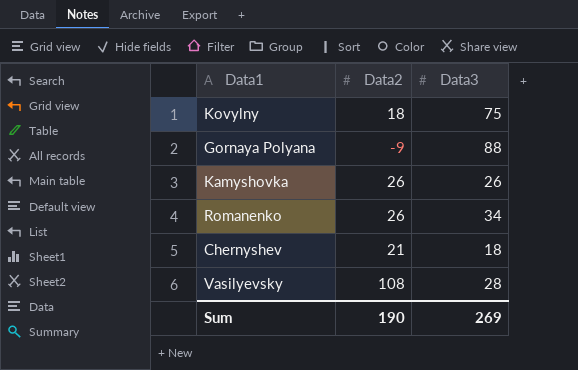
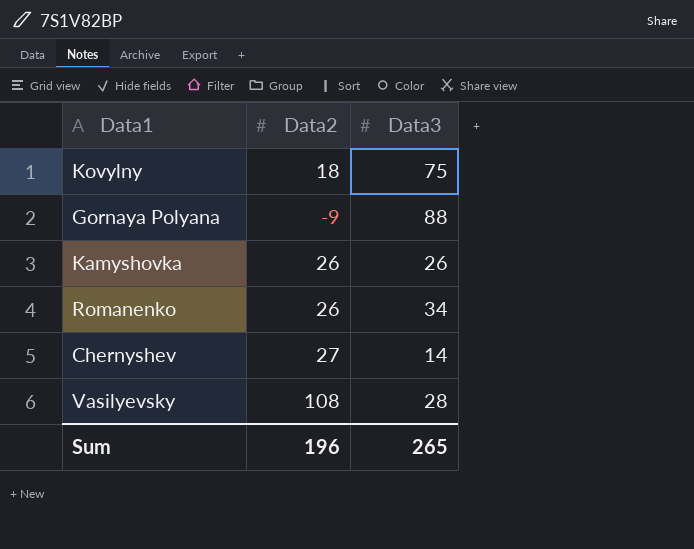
Chernyshev | Data2: 21 -> 27
Chernyshev | Data3: 18 -> 14
Sum | Data2: 190 -> 196
Sum | Data3: 269 -> 265

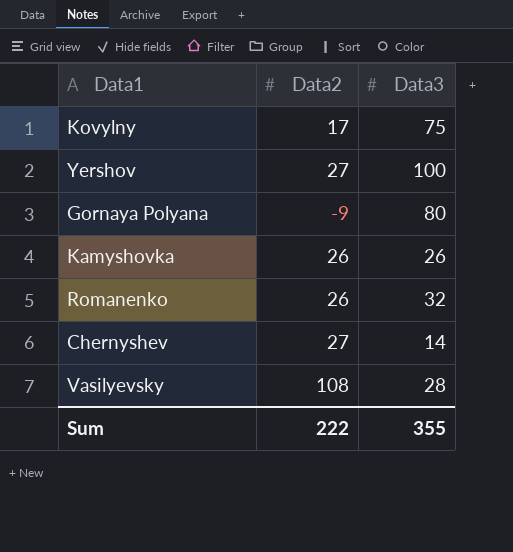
Kovylny | Data2: 18 -> 17
row Yershov: none -> 27 | 100
Gornaya Polyana | Data3: 88 -> 80
Romanenko | Data3: 34 -> 32
Sum | Data2: 196 -> 222
Sum | Data3: 265 -> 355

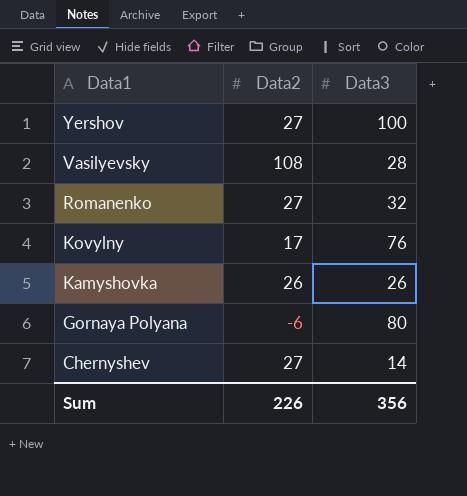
row order: none -> Data1 descending
Romanenko | Data2: 26 -> 27
Kovylny | Data3: 75 -> 76
Gornaya Polyana | Data2: -9 -> -6
Sum | Data2: 222 -> 226
Sum | Data3: 355 -> 356

